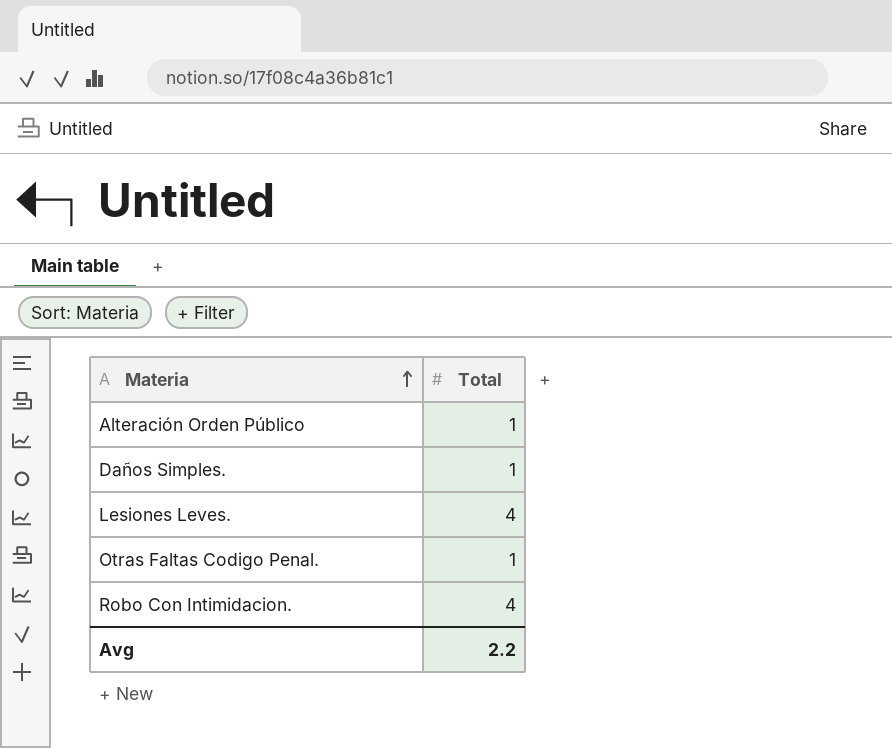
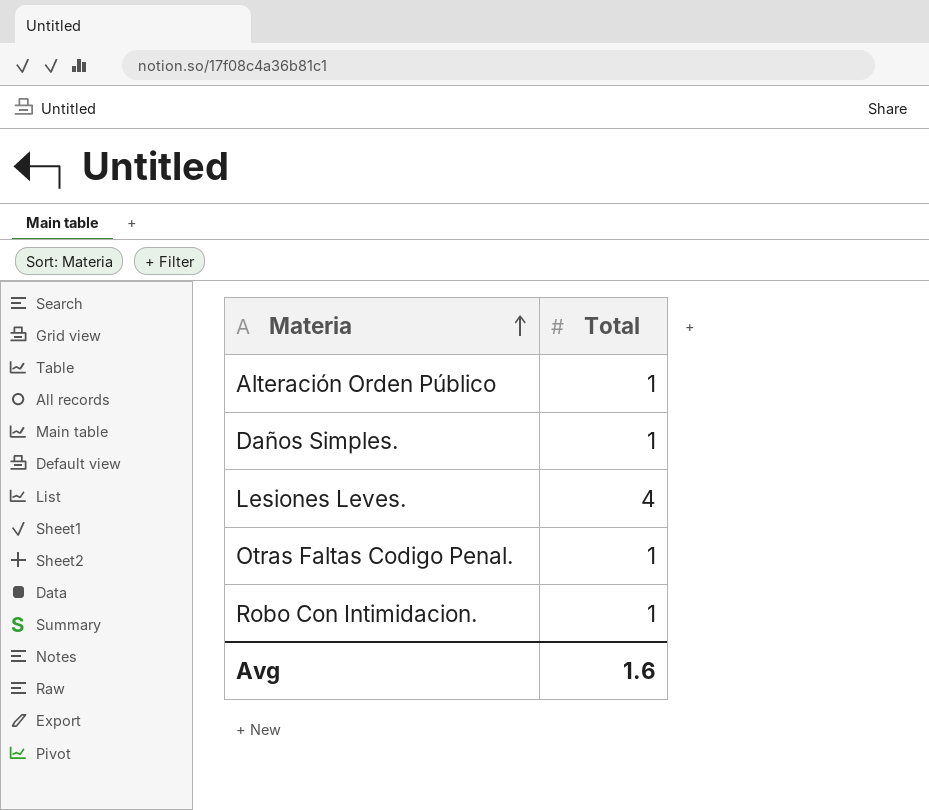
Robo Con Intimidacion. | Total: 4 -> 1
Avg | Total: 2.2 -> 1.6

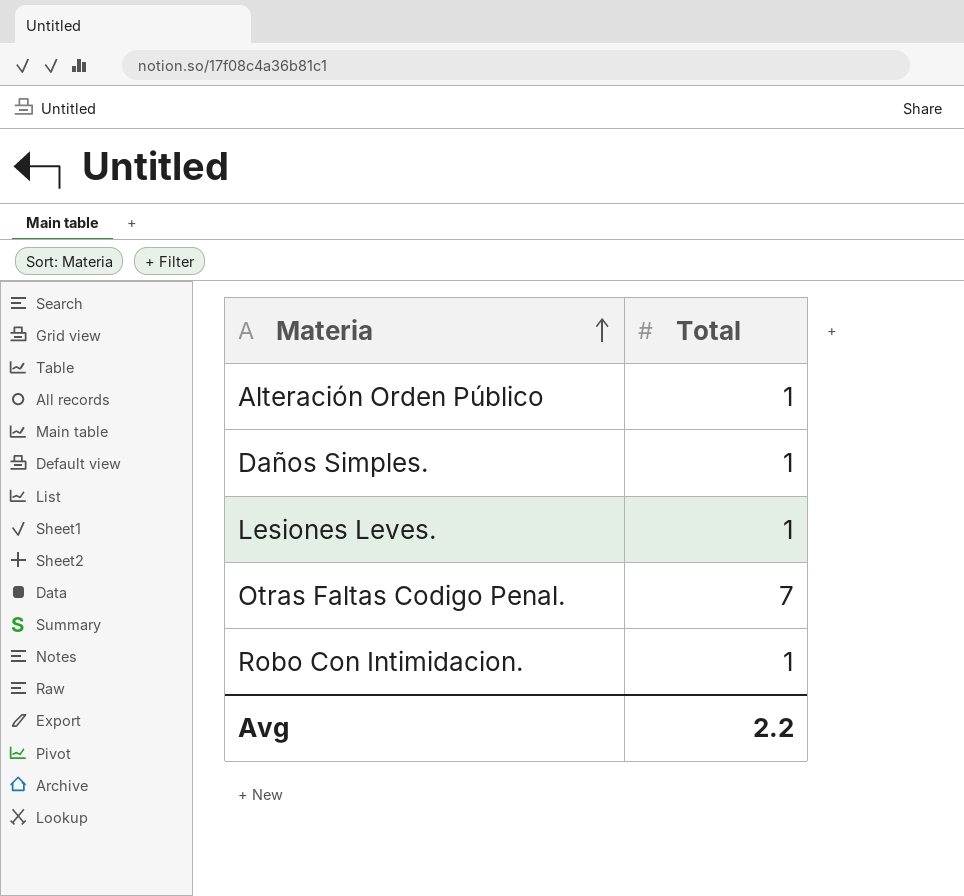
Lesiones Leves. | Total: 4 -> 1
Otras Faltas Codigo Penal. | Total: 1 -> 7
Avg | Total: 1.6 -> 2.2

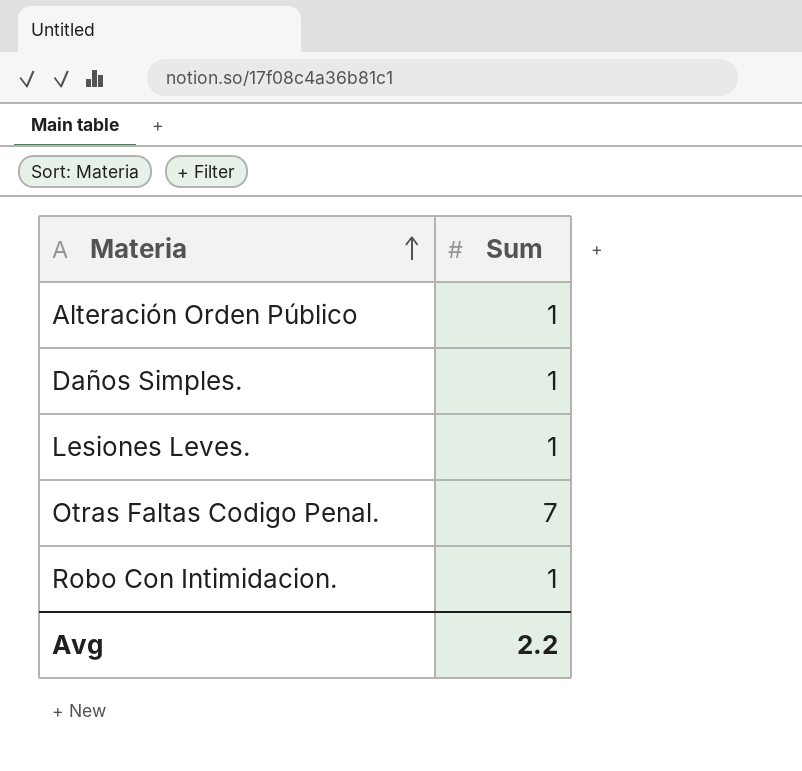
column name: Total -> Sum

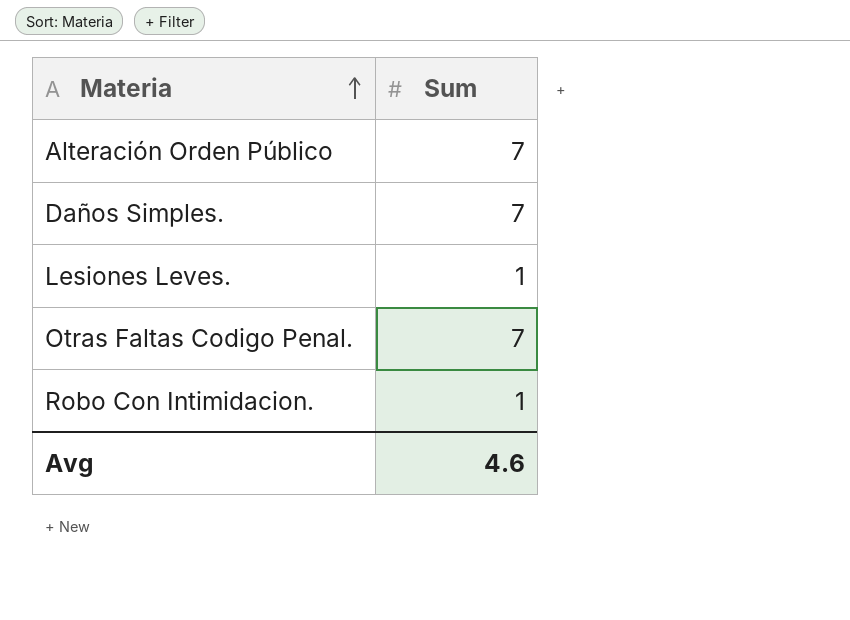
Alteración Orden Público | Sum: 1 -> 7
Daños Simples. | Sum: 1 -> 7
Avg | Sum: 2.2 -> 4.6

